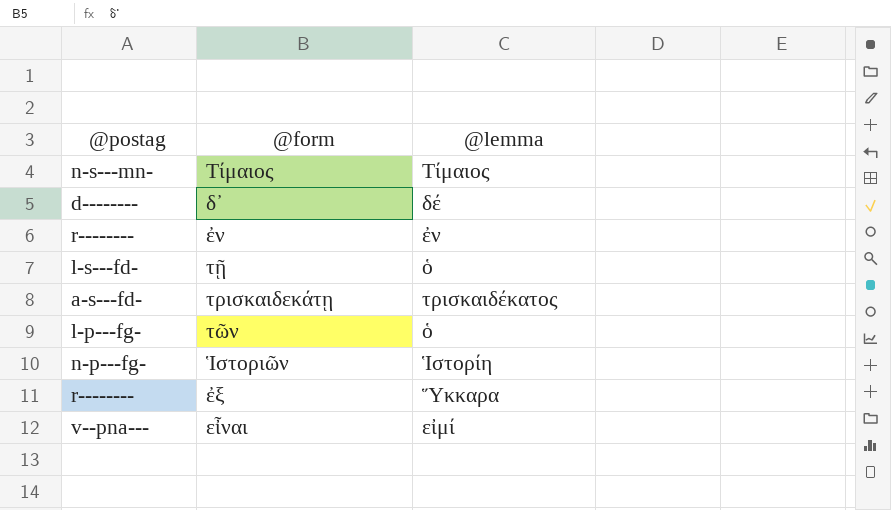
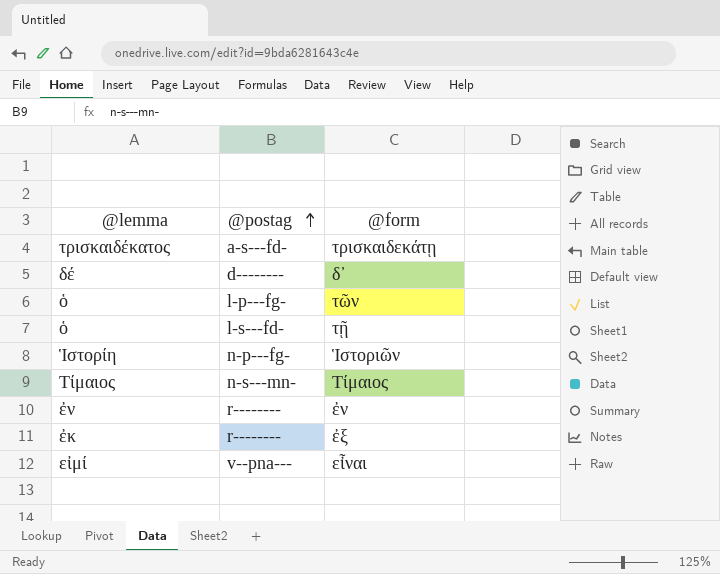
row order: none -> @postag ascending
column @lemma | position: 3 -> 1
ἐξ | @lemma: Ὕκκαρα -> ἐκ

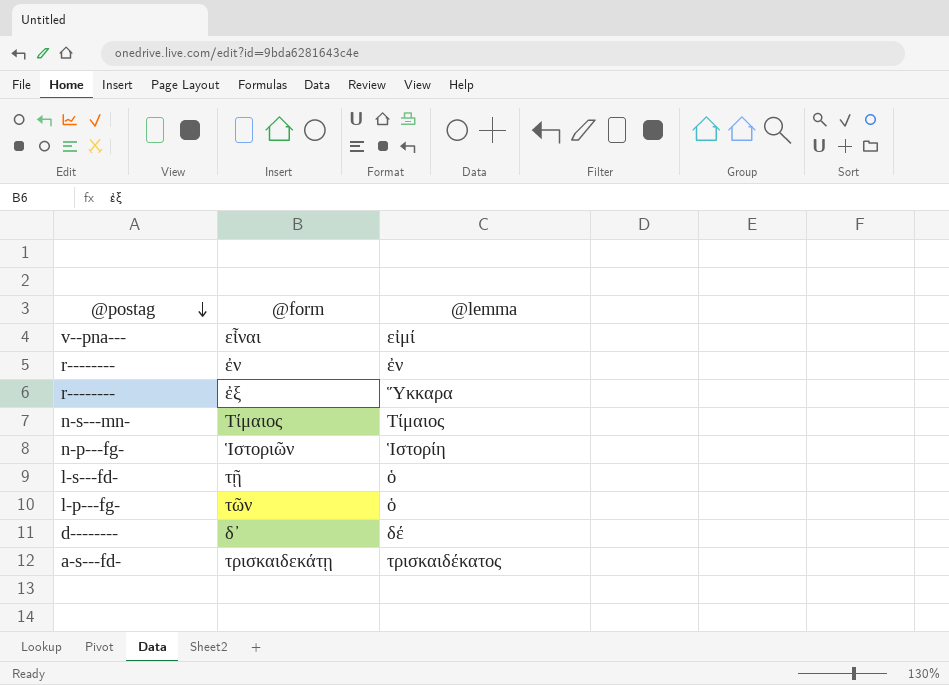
row order: @postag ascending -> @postag descending
column @lemma | position: 1 -> 3
ἐξ | @lemma: ἐκ -> Ὕκκαρα

